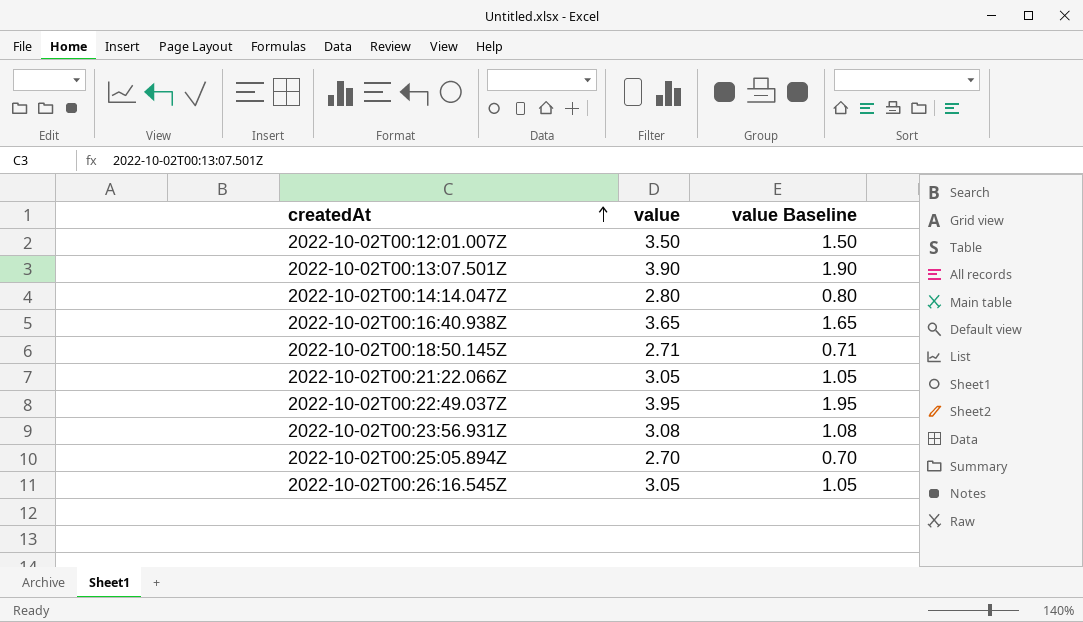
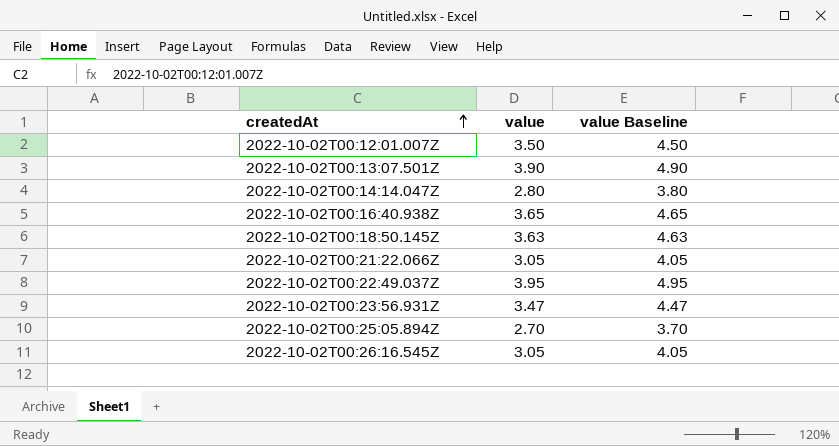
column value Baseline | formula: [value] - 2 -> [value] + 1
2022-10-02T00:18:50.145Z | value: 2.71 -> 3.63
2022-10-02T00:23:56.931Z | value: 3.08 -> 3.47

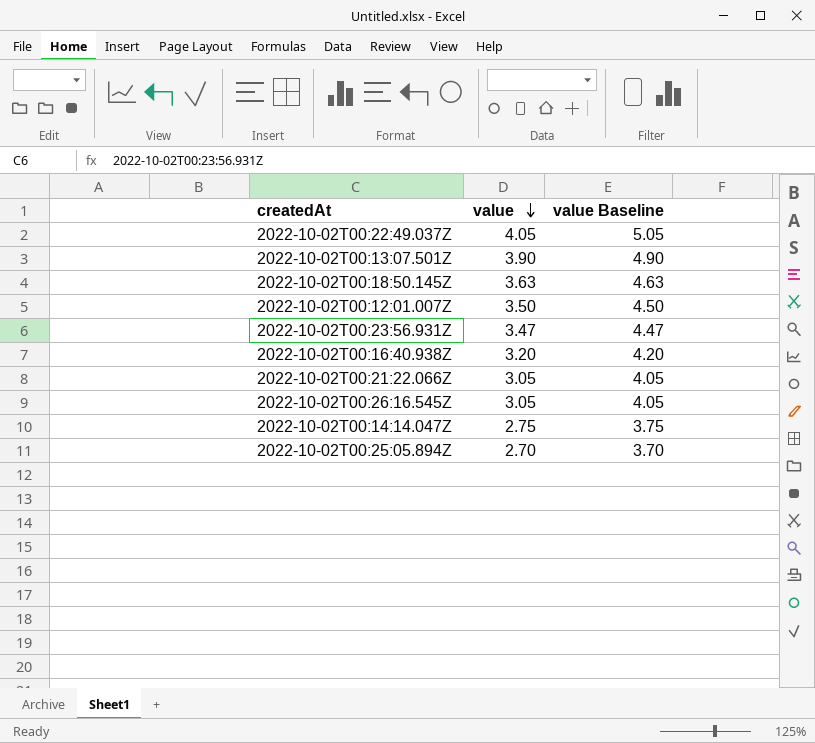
row order: createdAt ascending -> value descending
2022-10-02T00:22:49.037Z | value: 3.95 -> 4.05
2022-10-02T00:22:49.037Z | value Baseline: 4.95 -> 5.05
2022-10-02T00:16:40.938Z | value: 3.65 -> 3.20
2022-10-02T00:16:40.938Z | value Baseline: 4.65 -> 4.20
2022-10-02T00:14:14.047Z | value: 2.80 -> 2.75
2022-10-02T00:14:14.047Z | value Baseline: 3.80 -> 3.75

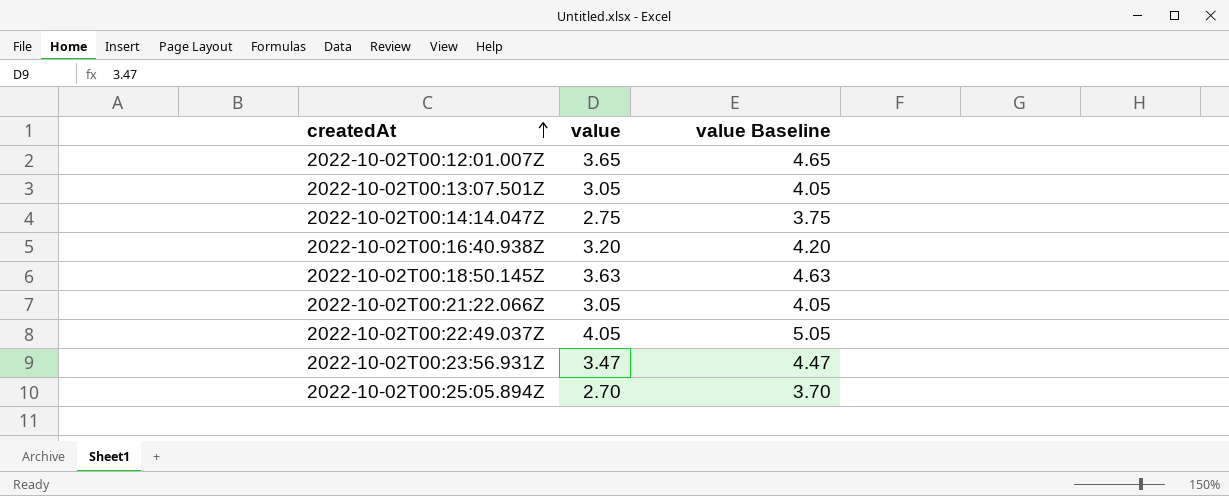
row order: value descending -> createdAt ascending
row 2022-10-02T00:26:16.545Z: 3.05 | 4.05 -> none
2022-10-02T00:12:01.007Z | value: 3.50 -> 3.65
2022-10-02T00:12:01.007Z | value Baseline: 4.50 -> 4.65
2022-10-02T00:13:07.501Z | value: 3.90 -> 3.05
2022-10-02T00:13:07.501Z | value Baseline: 4.90 -> 4.05

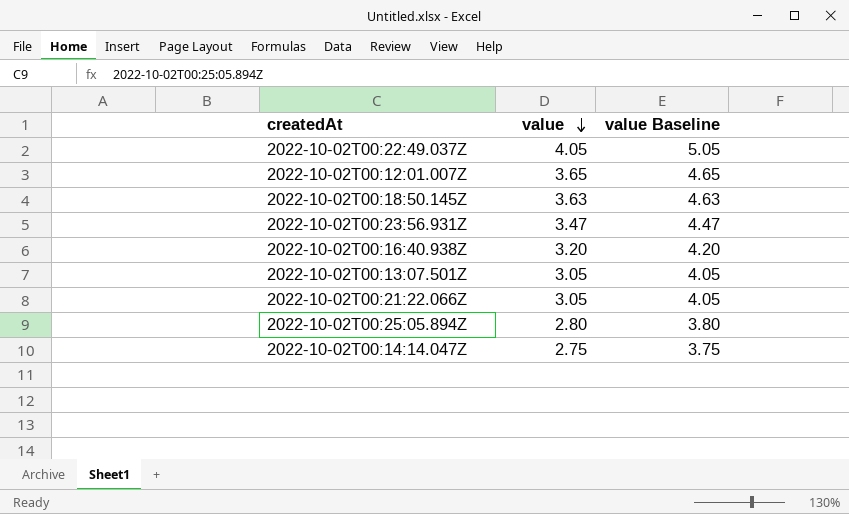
row order: createdAt ascending -> value descending
2022-10-02T00:25:05.894Z | value: 2.70 -> 2.80
2022-10-02T00:25:05.894Z | value Baseline: 3.70 -> 3.80

